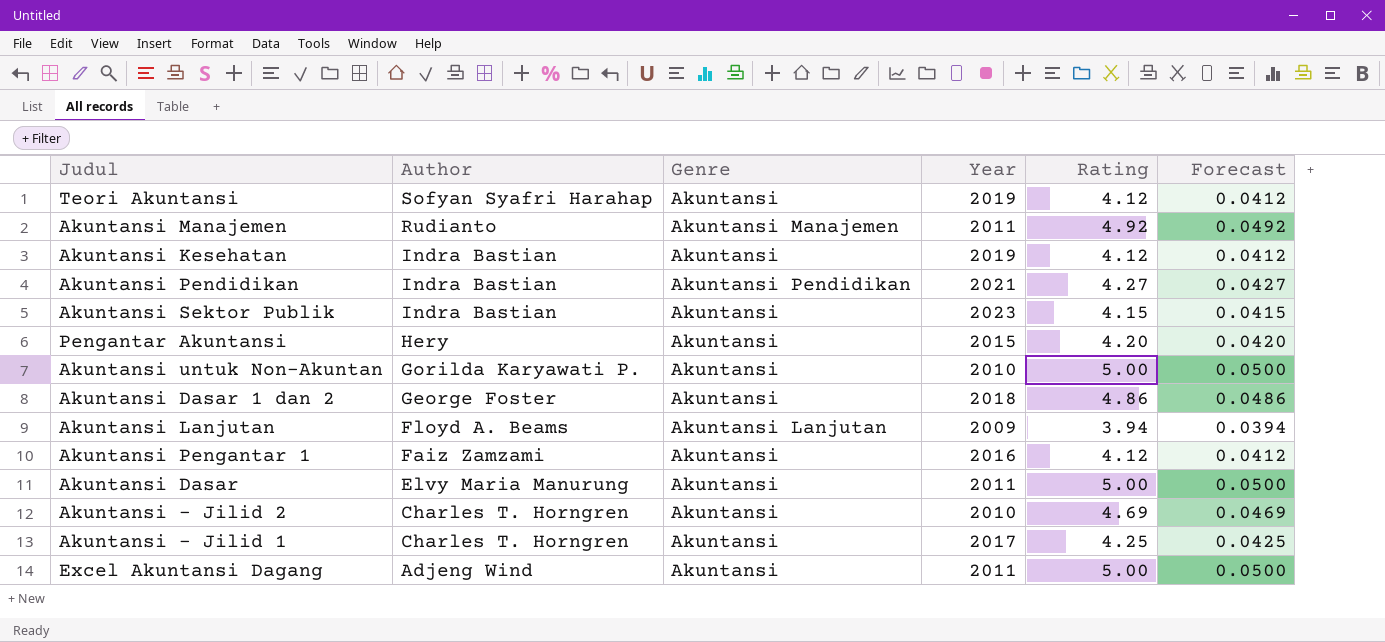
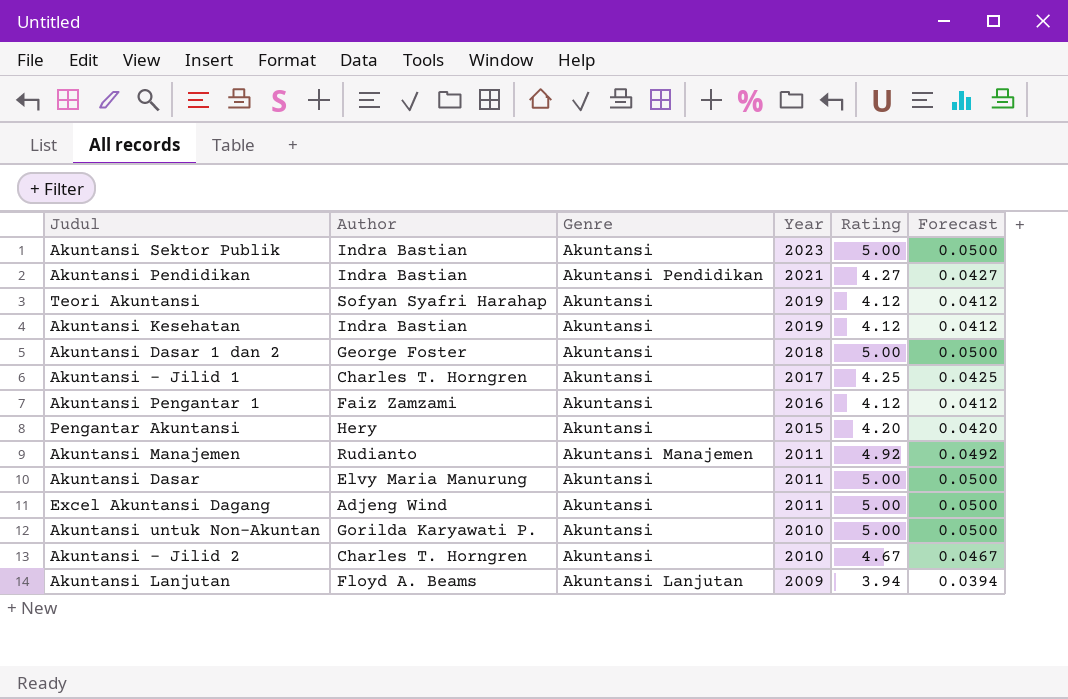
row order: Author descending -> Year descending
Akuntansi Sektor Publik | Rating: 4.15 -> 5.00
Akuntansi Sektor Publik | Forecast: 0.0415 -> 0.0500
Akuntansi Dasar 1 dan 2 | Rating: 4.86 -> 5.00
Akuntansi Dasar 1 dan 2 | Forecast: 0.0486 -> 0.0500
Akuntansi – Jilid 2 | Rating: 4.69 -> 4.67
Akuntansi – Jilid 2 | Forecast: 0.0469 -> 0.0467

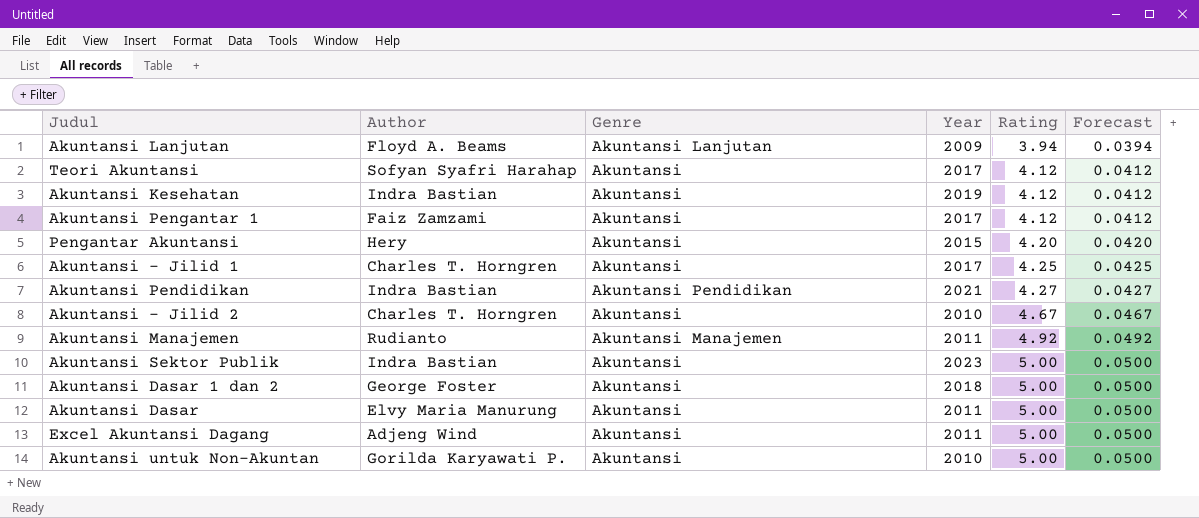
row order: Year descending -> Rating ascending
Teori Akuntansi | Year: 2019 -> 2017
Akuntansi Pengantar 1 | Year: 2016 -> 2017

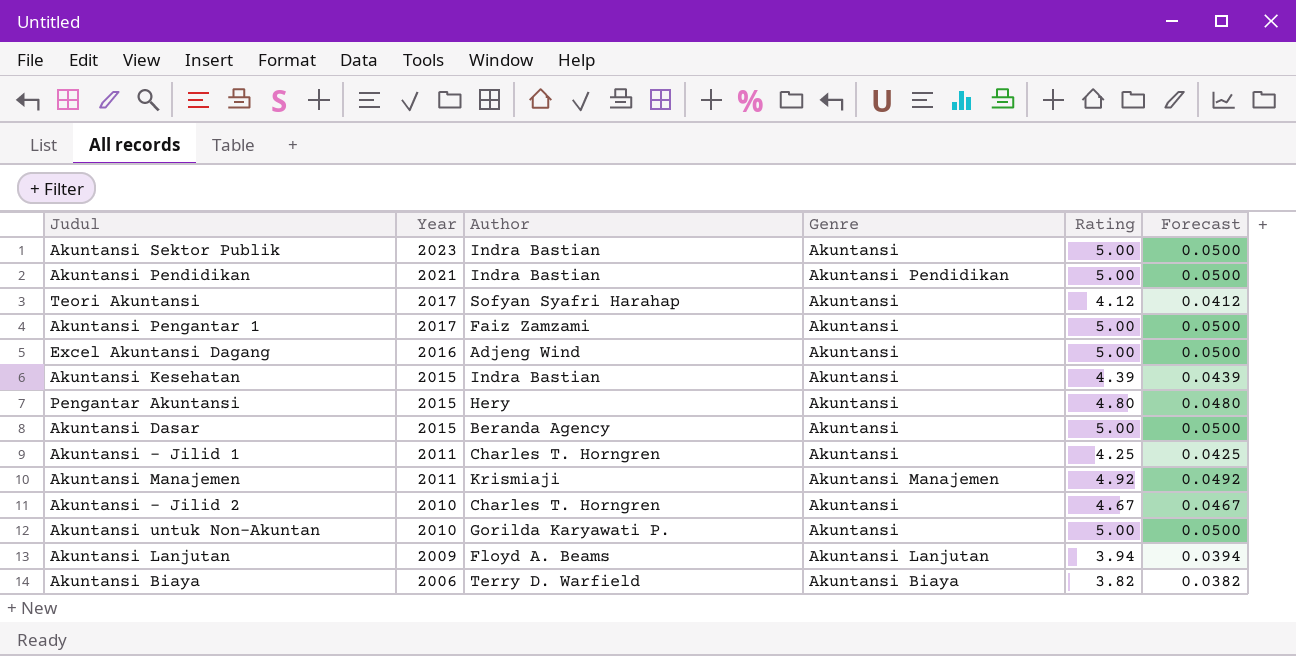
row order: Rating ascending -> Year descending
column Year | position: 4 -> 2
row Akuntansi Dasar 1 dan 2: George Foster | Akuntansi | 2018 | 5.00 | 0.0500 -> none
Akuntansi Pendidikan | Rating: 4.27 -> 5.00
Akuntansi Pendidikan | Forecast: 0.0427 -> 0.0500
Akuntansi Pengantar 1 | Rating: 4.12 -> 5.00
Akuntansi Pengantar 1 | Forecast: 0.0412 -> 0.0500
Excel Akuntansi Dagang | Year: 2011 -> 2016
Akuntansi Kesehatan | Year: 2019 -> 2015
Akuntansi Kesehatan | Rating: 4.12 -> 4.39
Akuntansi Kesehatan | Forecast: 0.0412 -> 0.0439
Pengantar Akuntansi | Rating: 4.20 -> 4.80
Pengantar Akuntansi | Forecast: 0.0420 -> 0.0480
Akuntansi Dasar | Year: 2011 -> 2015
Akuntansi Dasar | Author: Elvy Maria Manurung -> Beranda Agency
Akuntansi – Jilid 1 | Year: 2017 -> 2011
Akuntansi Manajemen | Author: Rudianto -> Krismiaji
row Akuntansi Biaya: none -> 2006 | Terry D. Warfield | Akuntansi Biaya | 3.82 | 0.0382

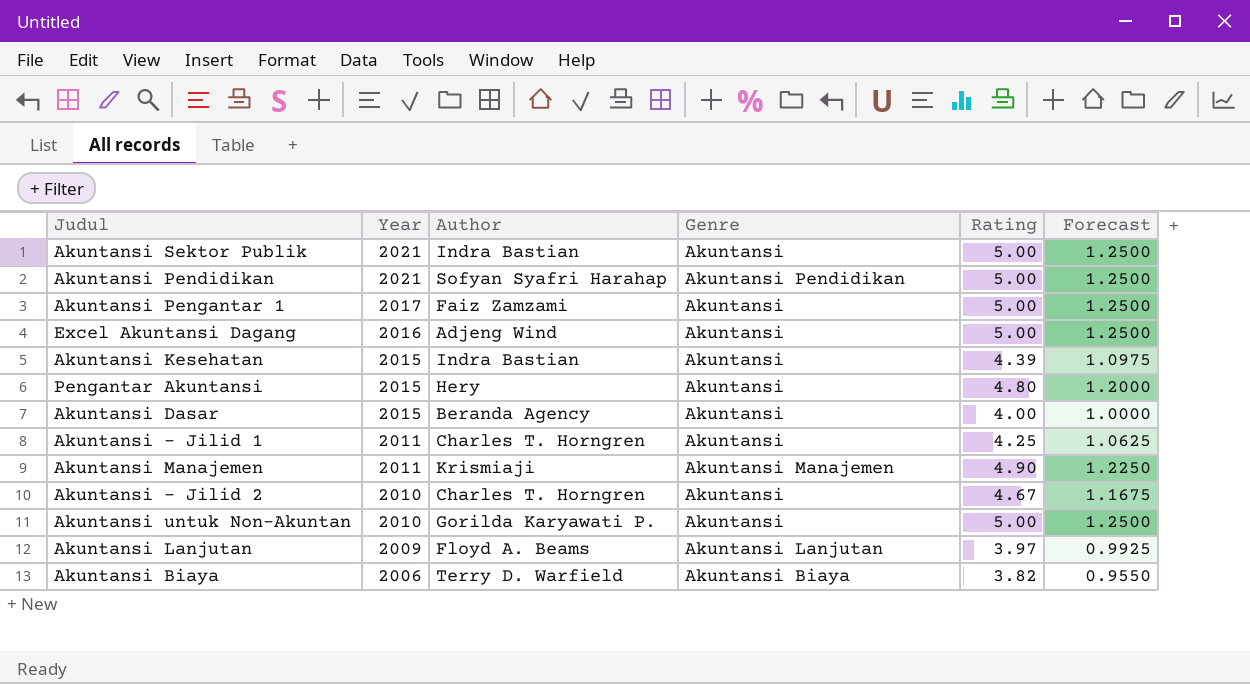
column Forecast | formula: [Rating] * 0.01 -> [Rating] * 0.25
row Teori Akuntansi: 2017 | Sofyan Syafri Harahap | Akuntansi | 4.12 | 0.0412 -> none
Akuntansi Sektor Publik | Year: 2023 -> 2021
Akuntansi Pendidikan | Author: Indra Bastian -> Sofyan Syafri Harahap
Akuntansi Dasar | Rating: 5.00 -> 4.00
Akuntansi Manajemen | Rating: 4.92 -> 4.90
Akuntansi Lanjutan | Rating: 3.94 -> 3.97

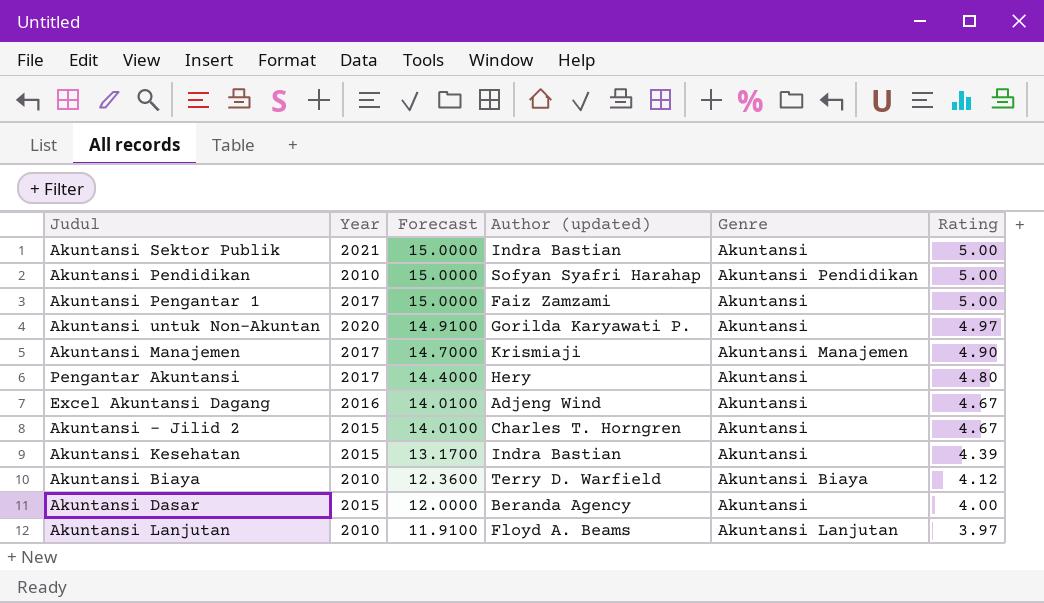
row order: Year descending -> Forecast descending
column Forecast | formula: [Rating] * 0.25 -> [Rating] * 3
column Forecast | position: 6 -> 3
column name: Author -> Author (updated)
row Akuntansi – Jilid 1: 2011 | Charles T. Horngren | Akuntansi | 4.25 | 1.0625 -> none
Akuntansi Pendidikan | Year: 2021 -> 2010
Akuntansi untuk Non-Akuntan | Year: 2010 -> 2020
Akuntansi untuk Non-Akuntan | Rating: 5.00 -> 4.97
Akuntansi Manajemen | Year: 2011 -> 2017
Pengantar Akuntansi | Year: 2015 -> 2017
Excel Akuntansi Dagang | Rating: 5.00 -> 4.67
Akuntansi – Jilid 2 | Year: 2010 -> 2015
Akuntansi Biaya | Year: 2006 -> 2010
Akuntansi Biaya | Rating: 3.82 -> 4.12
Akuntansi Lanjutan | Year: 2009 -> 2010

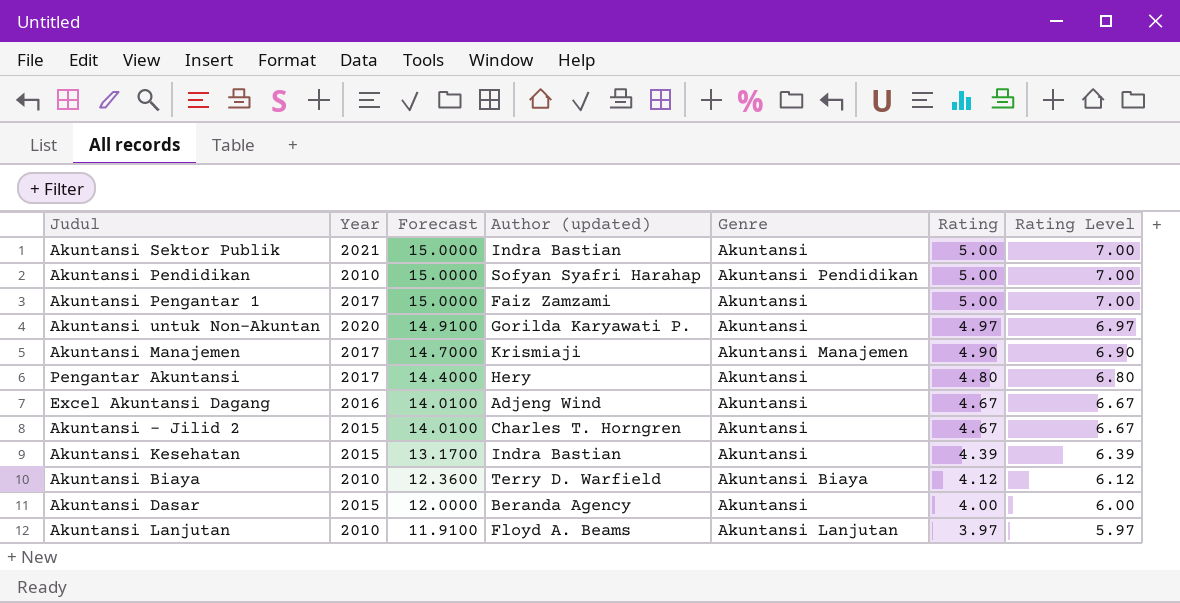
column Rating Level | formula: none -> [Rating] + 2

